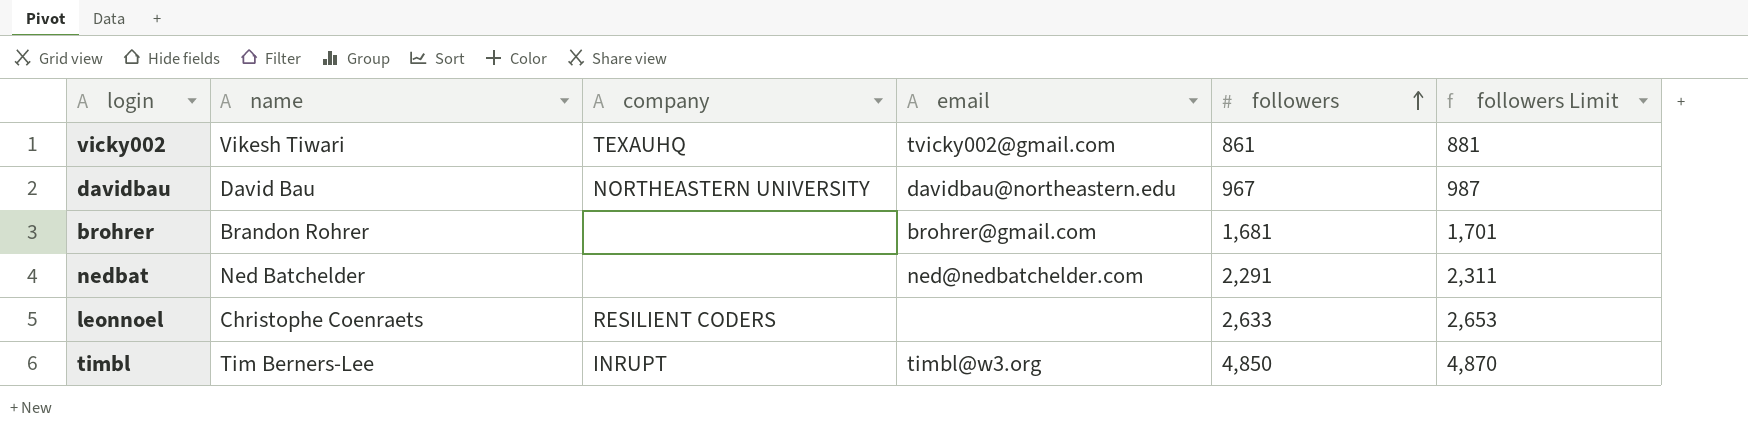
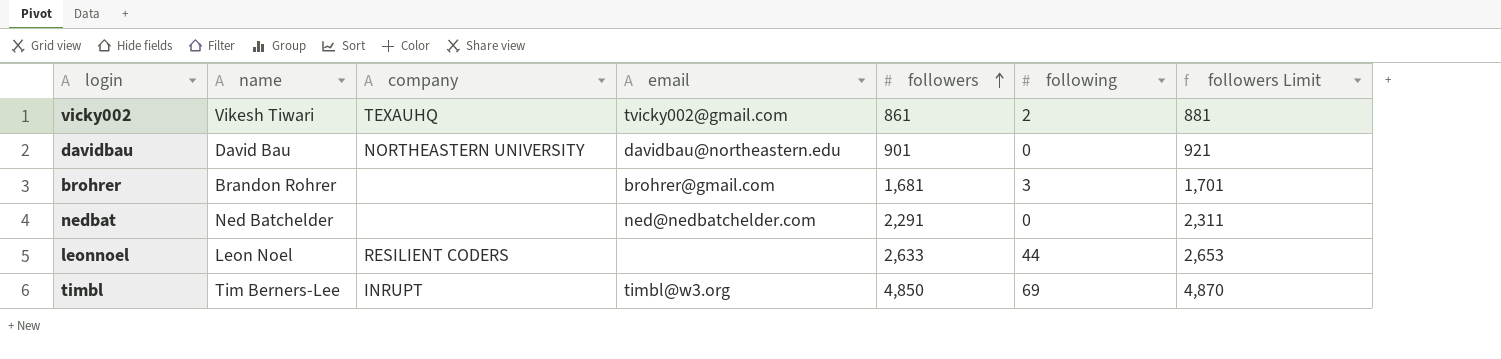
column following | position: none -> 6
davidbau | followers: 967 -> 901
davidbau | followers Limit: 987 -> 921
leonnoel | name: Christophe Coenraets -> Leon Noel

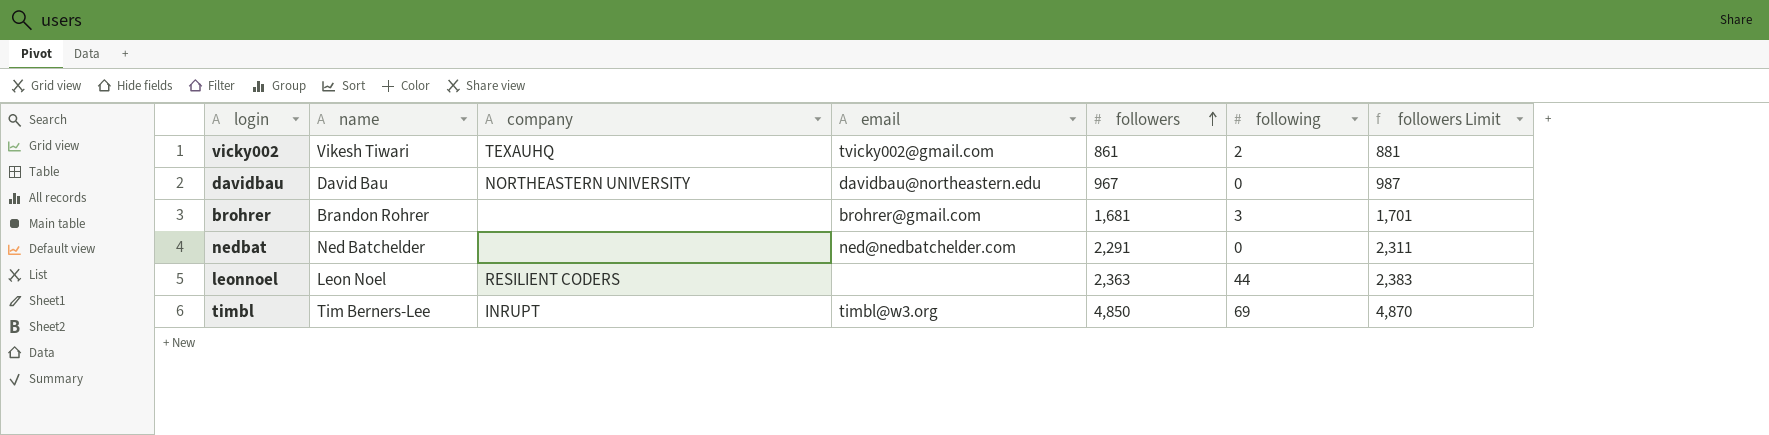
davidbau | followers: 901 -> 967
davidbau | followers Limit: 921 -> 987
leonnoel | followers: 2,633 -> 2,363
leonnoel | followers Limit: 2,653 -> 2,383

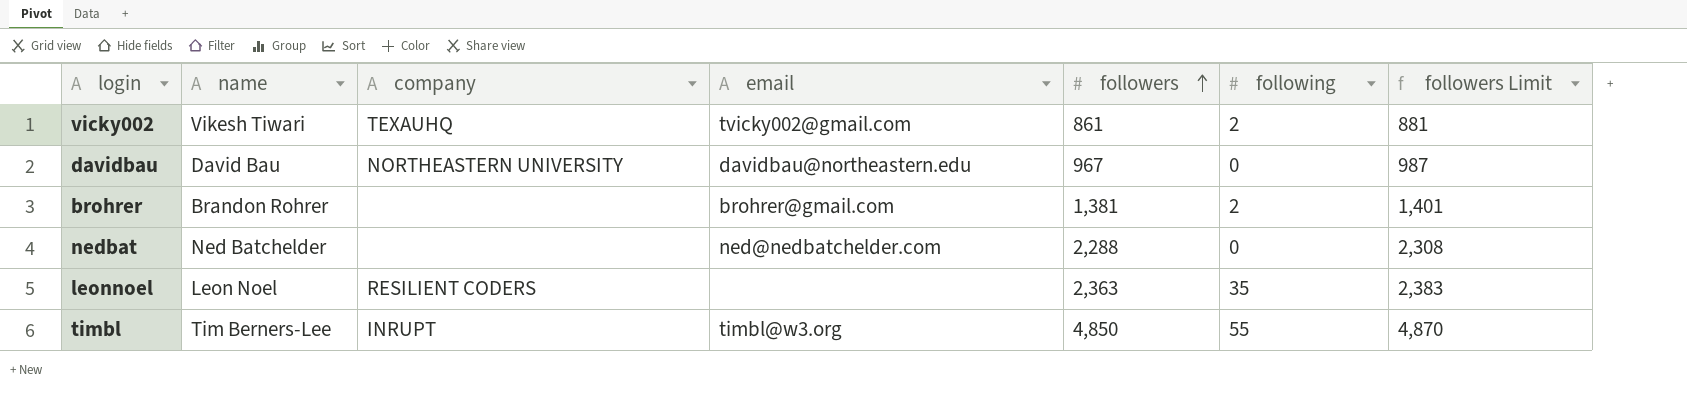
brohrer | followers: 1,681 -> 1,381
brohrer | following: 3 -> 2
brohrer | followers Limit: 1,701 -> 1,401
nedbat | followers: 2,291 -> 2,288
nedbat | followers Limit: 2,311 -> 2,308
leonnoel | following: 44 -> 35
timbl | following: 69 -> 55

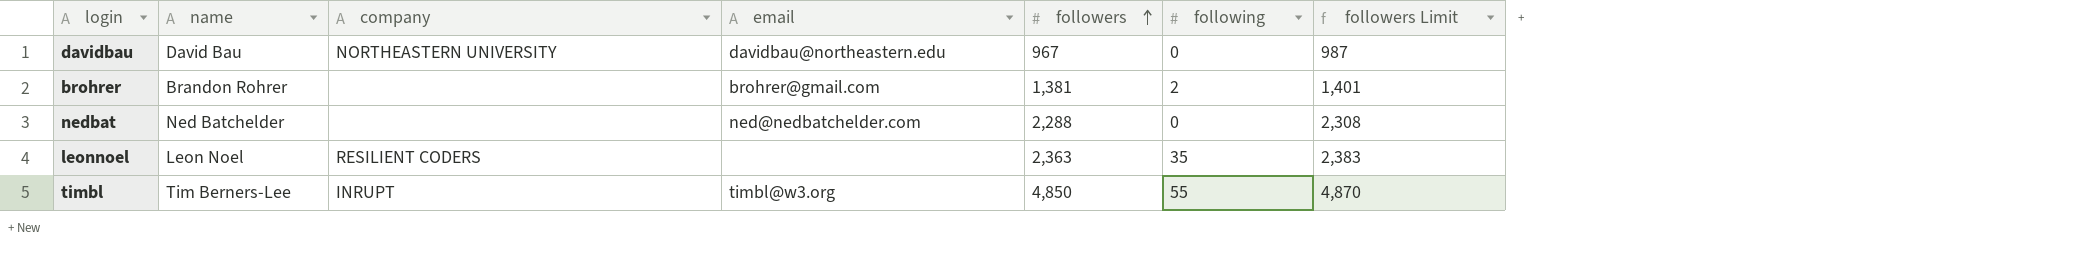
row vicky002: Vikesh Tiwari | TEXAUHQ | tvicky002@gmail.com | 861 | 2 | 881 -> none

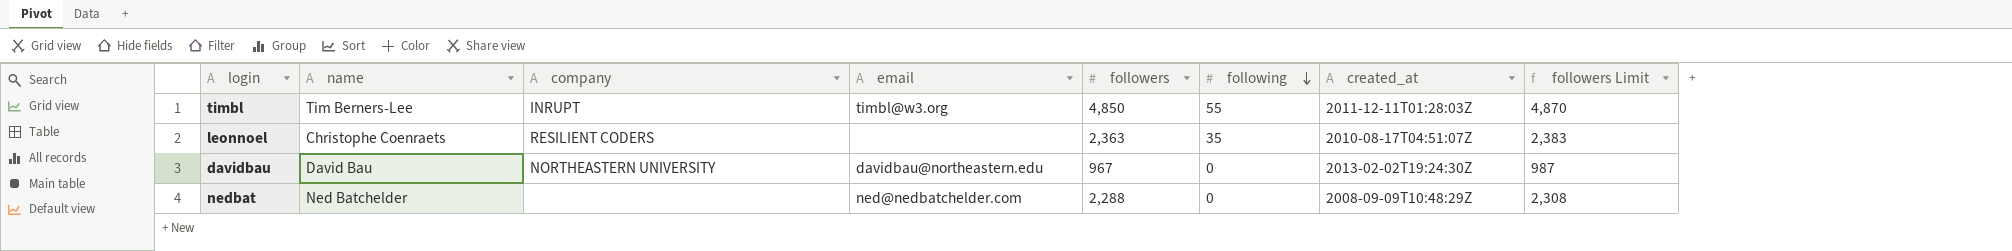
row order: followers ascending -> following descending
column created_at | position: none -> 7
row brohrer: Brandon Rohrer | none | brohrer@gmail.com | 1,381 | 2 | 1,401 -> none
leonnoel | name: Leon Noel -> Christophe Coenraets

